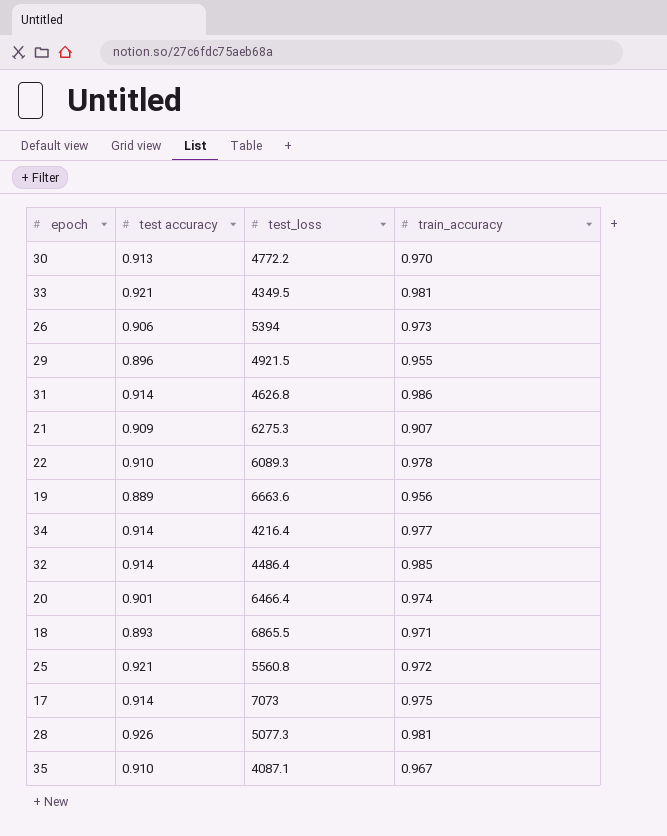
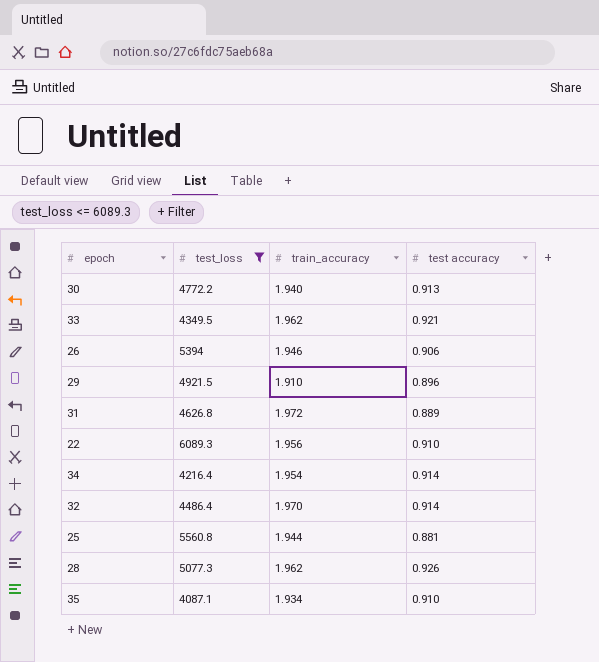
filter: none -> test_loss <= 6089.3
column test accuracy | position: 2 -> 4
30 | train_accuracy: 0.970 -> 1.940
33 | train_accuracy: 0.981 -> 1.962
26 | train_accuracy: 0.973 -> 1.946
29 | train_accuracy: 0.955 -> 1.910
31 | train_accuracy: 0.986 -> 1.972
31 | test accuracy: 0.914 -> 0.889
22 | train_accuracy: 0.978 -> 1.956
34 | train_accuracy: 0.977 -> 1.954
32 | train_accuracy: 0.985 -> 1.970
25 | train_accuracy: 0.972 -> 1.944
25 | test accuracy: 0.921 -> 0.881
28 | train_accuracy: 0.981 -> 1.962
35 | train_accuracy: 0.967 -> 1.934

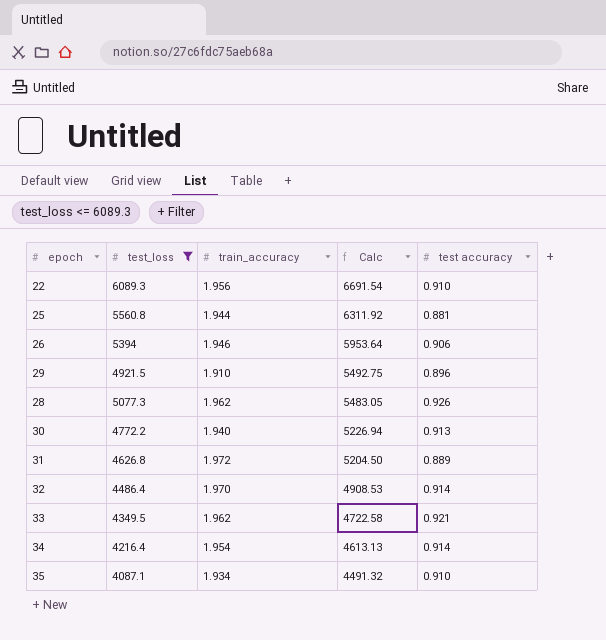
row order: none -> Calc descending
column Calc | formula: none -> [test_loss] / [test accuracy]

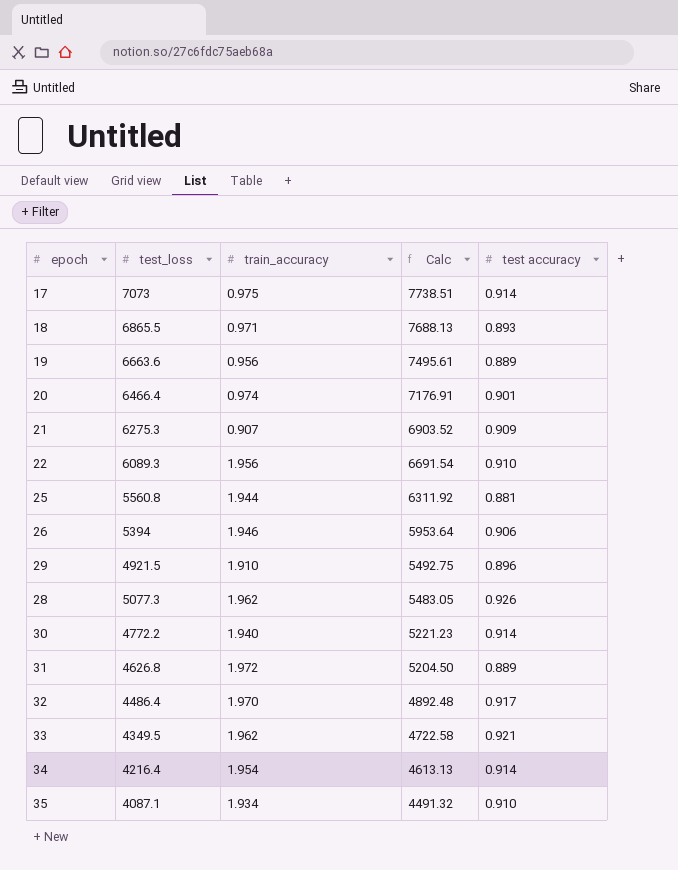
filter: test_loss <= 6089.3 -> none
30 | Calc: 5226.94 -> 5221.23
30 | test accuracy: 0.913 -> 0.914
32 | Calc: 4908.53 -> 4892.48
32 | test accuracy: 0.914 -> 0.917

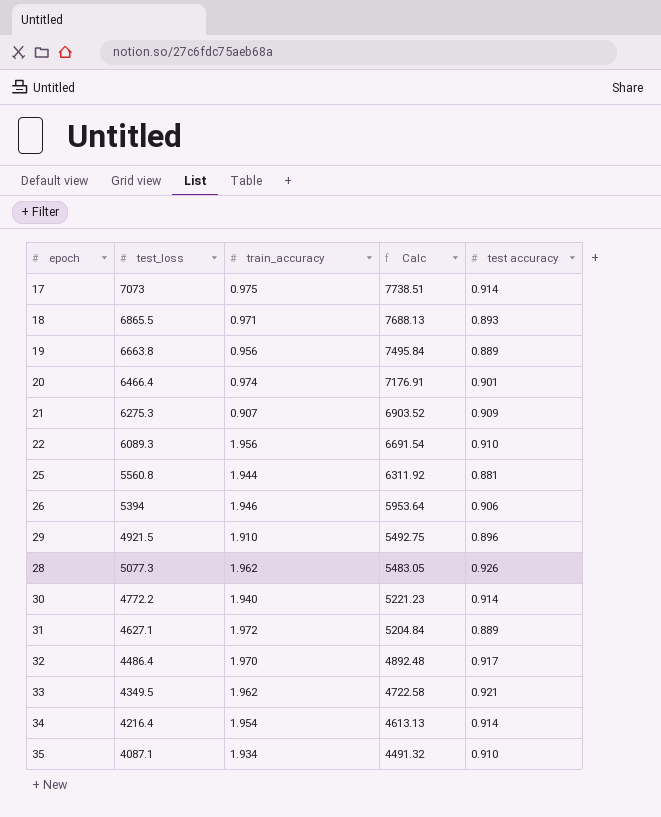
19 | test_loss: 6663.6 -> 6663.8
19 | Calc: 7495.61 -> 7495.84
31 | test_loss: 4626.8 -> 4627.1
31 | Calc: 5204.50 -> 5204.84

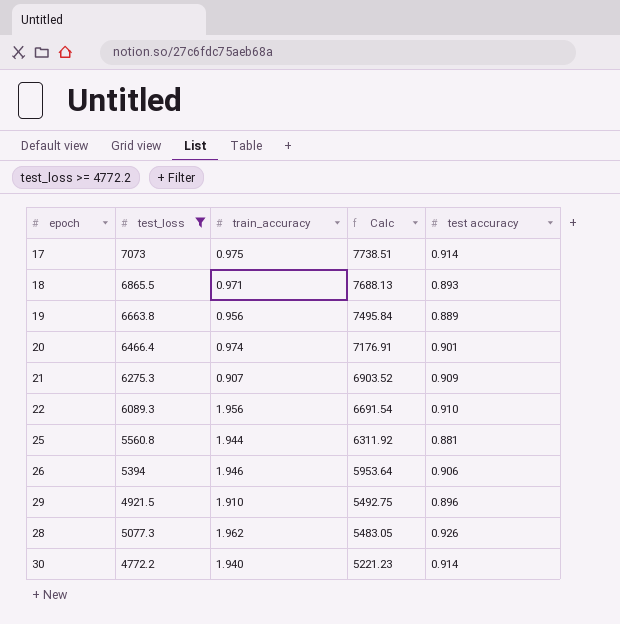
filter: none -> test_loss >= 4772.2

